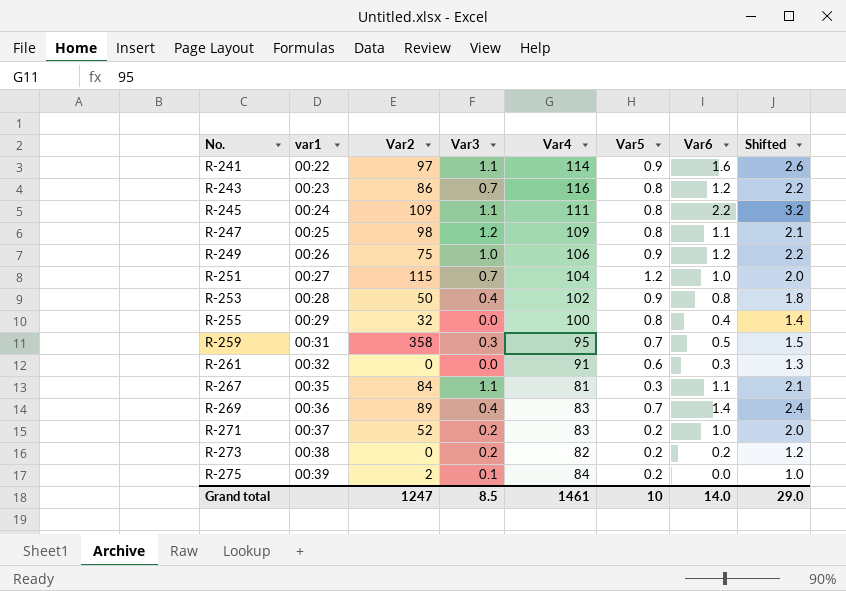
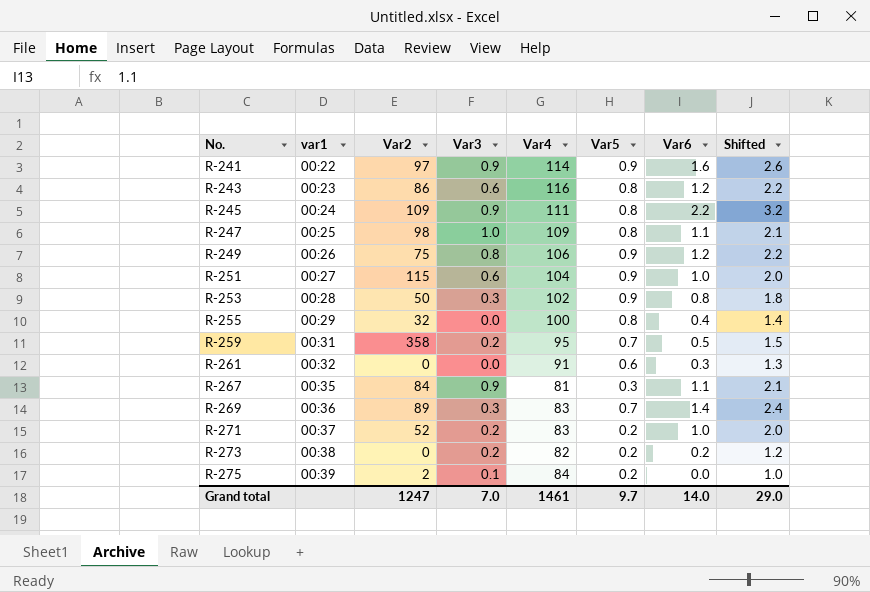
R-241 | Var3: 1.1 -> 0.9
R-243 | Var3: 0.7 -> 0.6
R-245 | Var3: 1.1 -> 0.9
R-247 | Var3: 1.2 -> 1.0
R-249 | Var3: 1.0 -> 0.8
R-251 | Var3: 0.7 -> 0.6
R-251 | Var5: 1.2 -> 0.9
R-253 | Var3: 0.4 -> 0.3
R-259 | Var3: 0.3 -> 0.2
R-267 | Var3: 1.1 -> 0.9
R-269 | Var3: 0.4 -> 0.3
Grand total | Var3: 8.5 -> 7.0
Grand total | Var5: 10 -> 9.7

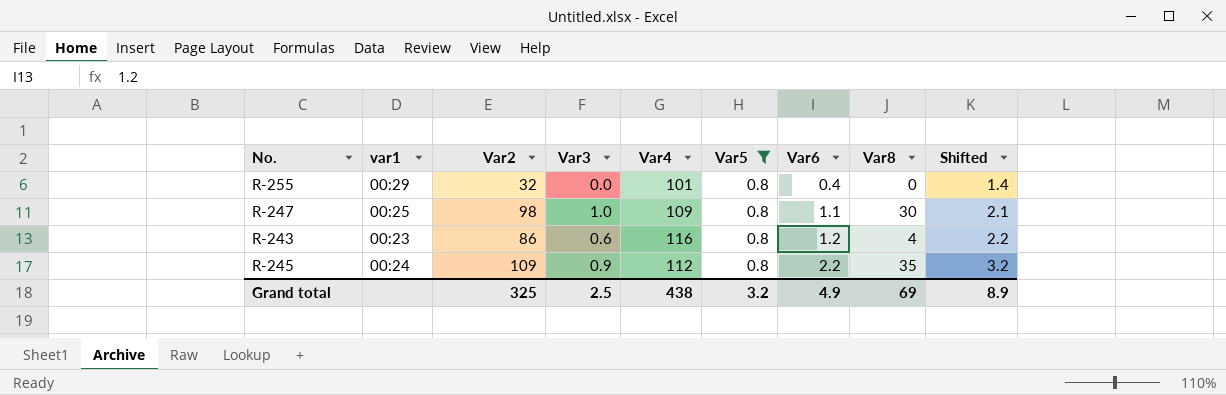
filter: none -> Var5 = 0.8
row order: No. ascending -> Var6 ascending
column Var8 | position: none -> 8
R-255 | Var4: 100 -> 101
R-245 | Var4: 111 -> 112
Grand total | Var2: 1247 -> 325
Grand total | Var3: 7.0 -> 2.5
Grand total | Var4: 1461 -> 438
Grand total | Var5: 9.7 -> 3.2
Grand total | Var6: 14.0 -> 4.9
Grand total | Shifted: 29.0 -> 8.9

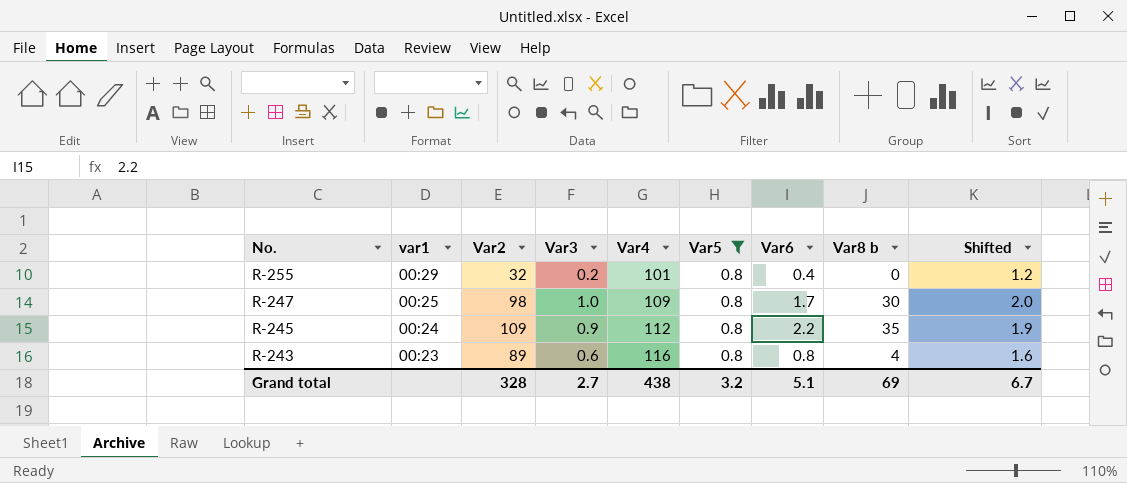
row order: Var6 ascending -> No. descending
column name: Var8 -> Var8 b
column Shifted | formula: [Var6] + 1 -> [Var3] + 1
R-255 | Var3: 0.0 -> 0.2
R-247 | Var6: 1.1 -> 1.7
R-243 | Var2: 86 -> 89
R-243 | Var6: 1.2 -> 0.8
Grand total | Var2: 325 -> 328
Grand total | Var3: 2.5 -> 2.7
Grand total | Var6: 4.9 -> 5.1
Grand total | Shifted: 8.9 -> 6.7

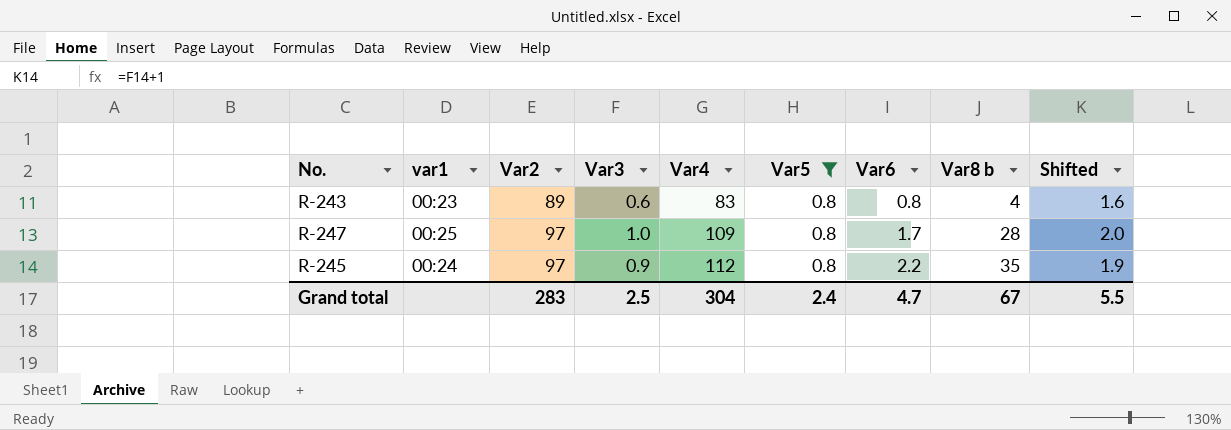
row order: No. descending -> Var2 ascending
row R-255: 00:29 | 32 | 0.2 | 101 | 0.8 | 0.4 | 0 | 1.2 -> none
R-243 | Var4: 116 -> 83
R-247 | Var2: 98 -> 97
R-247 | Var8 b: 30 -> 28
R-245 | Var2: 109 -> 97
Grand total | Var2: 328 -> 283
Grand total | Var3: 2.7 -> 2.5
Grand total | Var4: 438 -> 304
Grand total | Var5: 3.2 -> 2.4
Grand total | Var6: 5.1 -> 4.7
Grand total | Var8 b: 69 -> 67
Grand total | Shifted: 6.7 -> 5.5

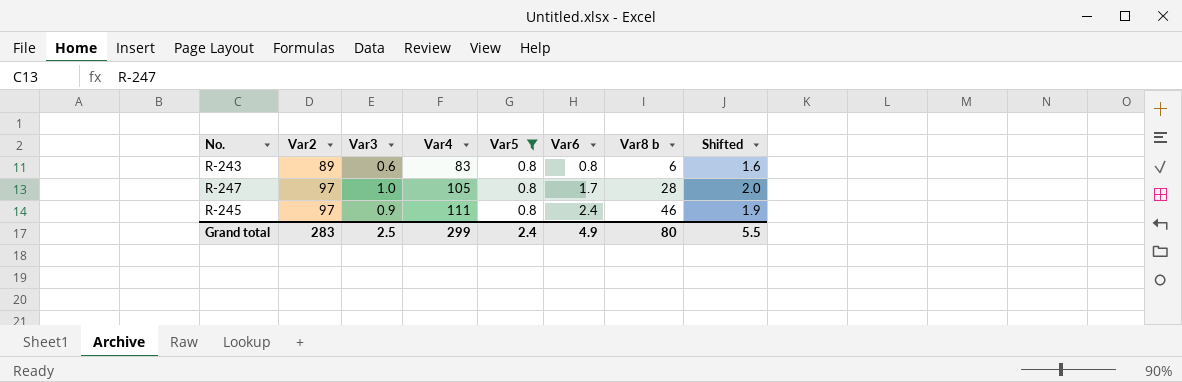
column var1 | position: 2 -> none
R-243 | Var8 b: 4 -> 6
R-247 | Var4: 109 -> 105
R-245 | Var4: 112 -> 111
R-245 | Var6: 2.2 -> 2.4
R-245 | Var8 b: 35 -> 46
Grand total | Var4: 304 -> 299
Grand total | Var6: 4.7 -> 4.9
Grand total | Var8 b: 67 -> 80

